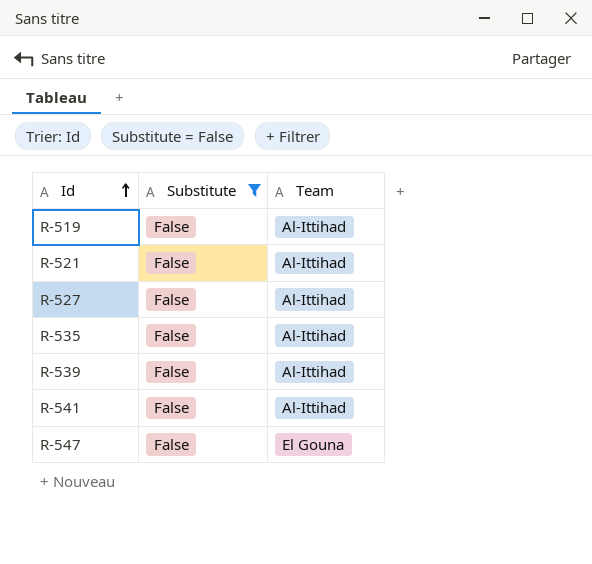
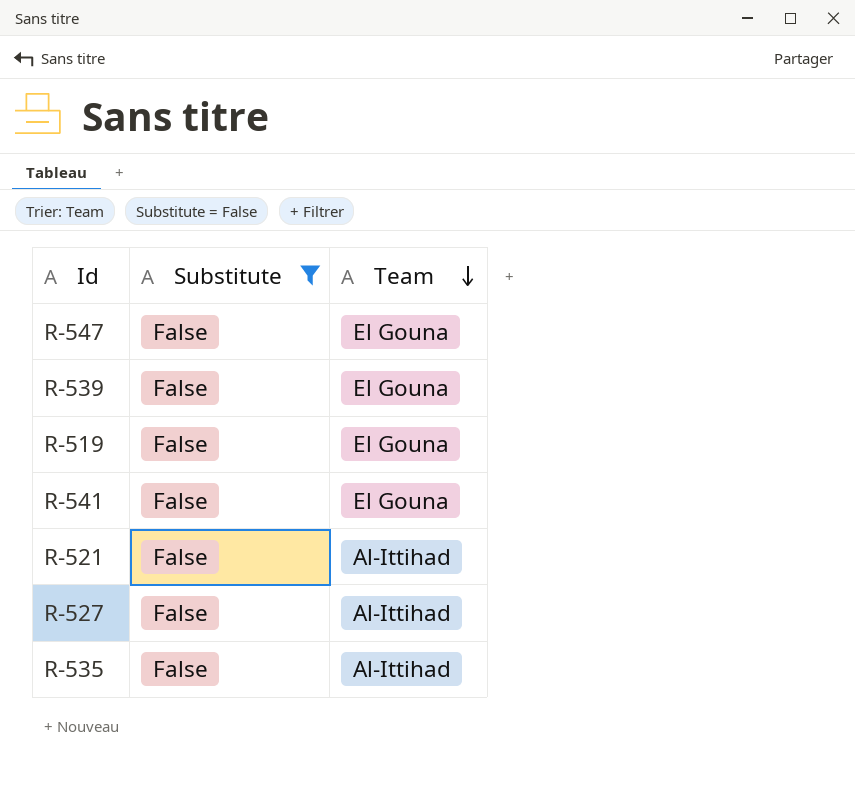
row order: Id ascending -> Team descending
R-539 | Team: Al-Ittihad -> El Gouna
R-519 | Team: Al-Ittihad -> El Gouna
R-541 | Team: Al-Ittihad -> El Gouna

